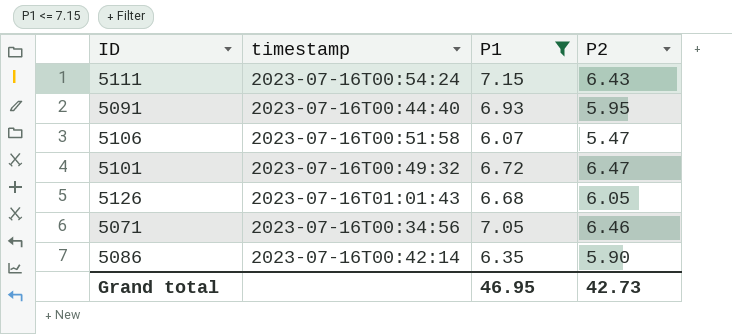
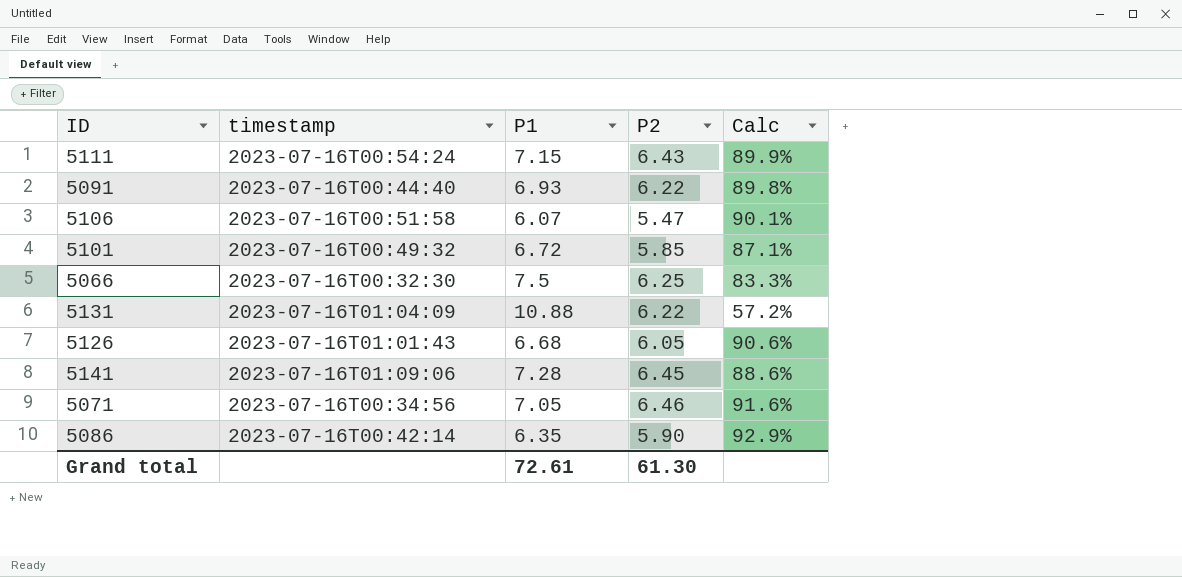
filter: P1 <= 7.15 -> none
column Calc | formula: none -> [P2] / [P1]
5091 | P2: 5.95 -> 6.22
5101 | P2: 6.47 -> 5.85
Grand total | P1: 46.95 -> 72.61
Grand total | P2: 42.73 -> 61.30

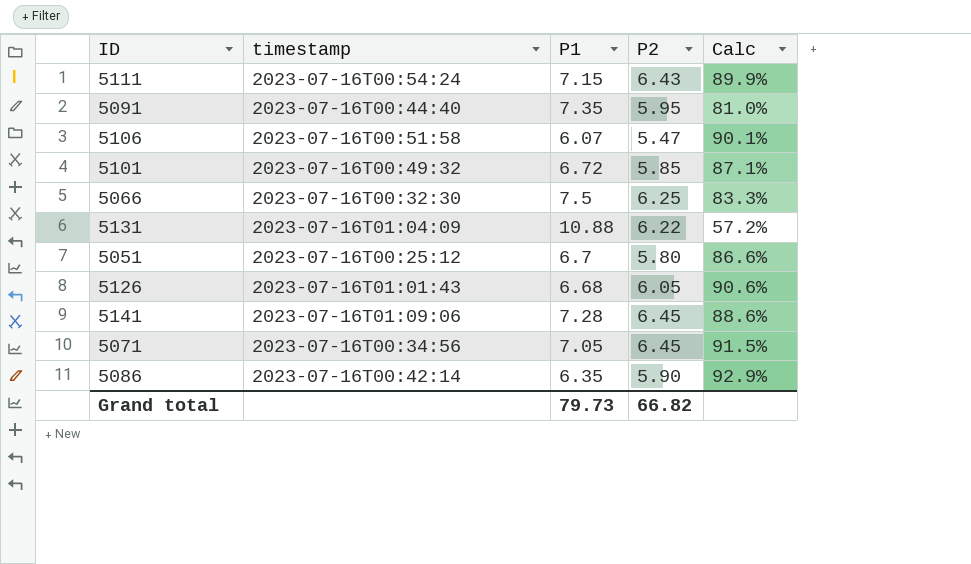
5091 | P1: 6.93 -> 7.35
5091 | P2: 6.22 -> 5.95
5091 | Calc: 89.8% -> 81.0%
row 5051: none -> 2023-07-16T00:25:12 | 6.7 | 5.80 | 86.6%
5071 | P2: 6.46 -> 6.45
5071 | Calc: 91.6% -> 91.5%
Grand total | P1: 72.61 -> 79.73
Grand total | P2: 61.30 -> 66.82

